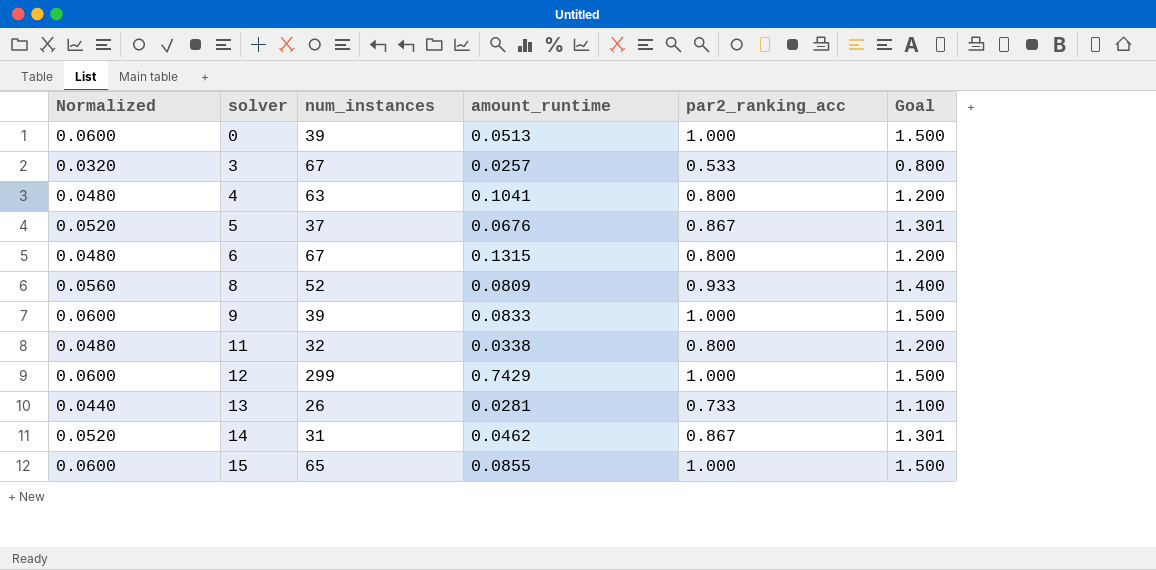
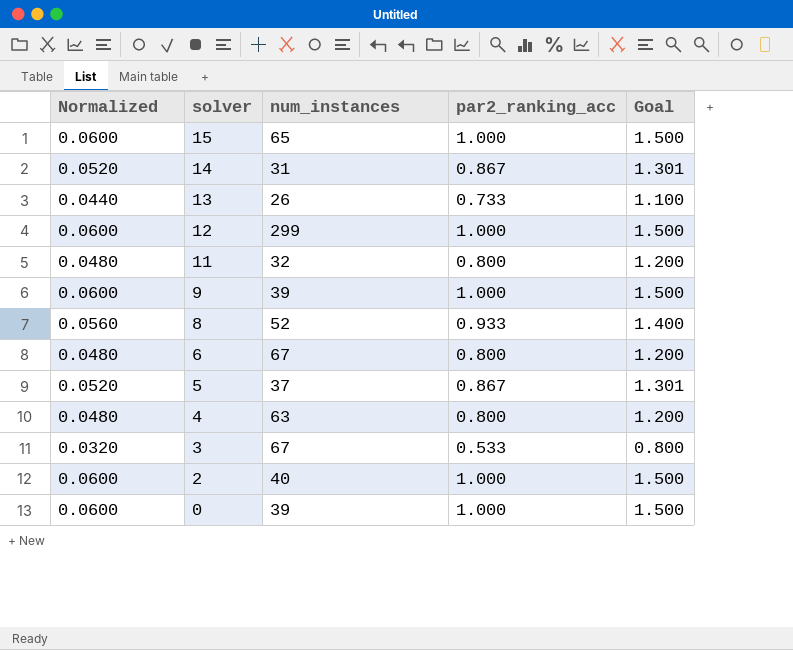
row order: solver ascending -> solver descending
column amount_runtime | position: 4 -> none
row 2: none -> 0.0600 | 40 | 1.000 | 1.500

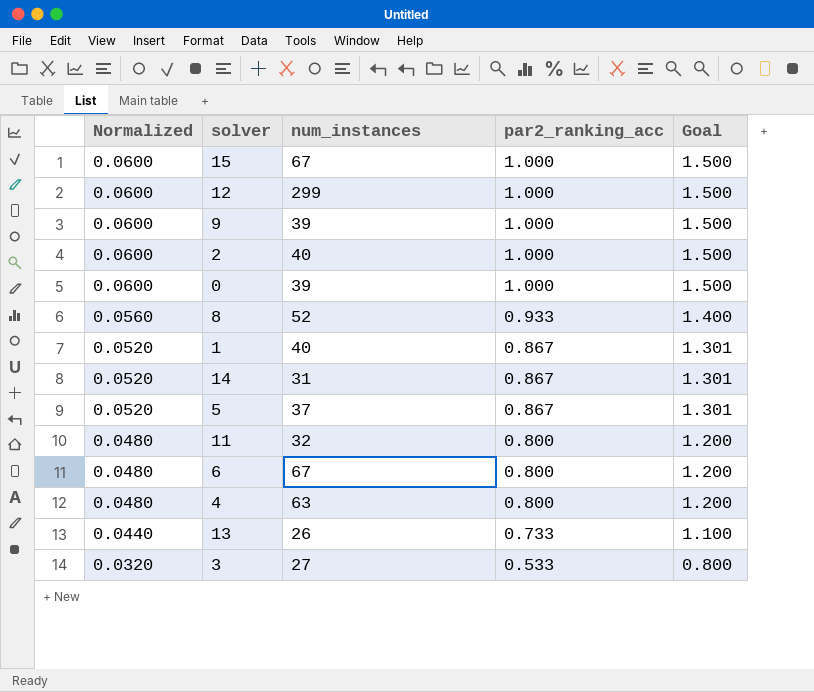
row order: solver descending -> Normalized descending
15 | num_instances: 65 -> 67
row 1: none -> 0.0520 | 40 | 0.867 | 1.301
3 | num_instances: 67 -> 27

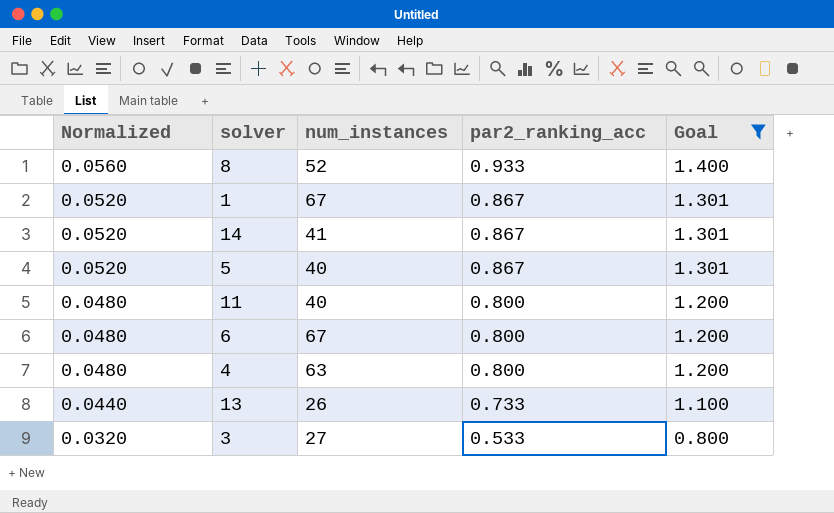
filter: none -> Goal != 1.500
1 | num_instances: 40 -> 67
14 | num_instances: 31 -> 41
5 | num_instances: 37 -> 40
11 | num_instances: 32 -> 40

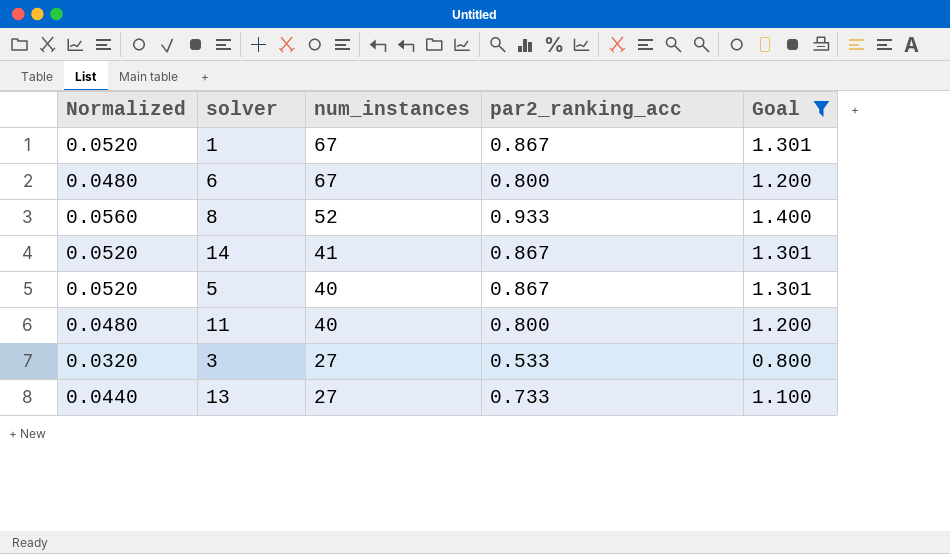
row order: Normalized descending -> num_instances descending
row 4: 0.0480 | 63 | 0.800 | 1.200 -> none
13 | num_instances: 26 -> 27

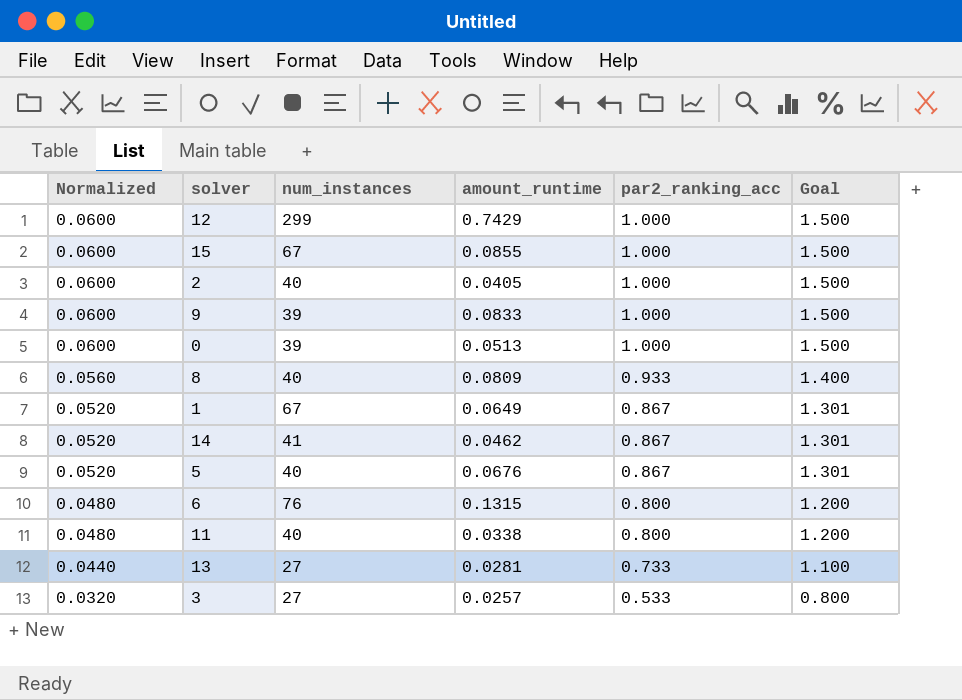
filter: Goal != 1.500 -> none
row order: num_instances descending -> Normalized descending
column amount_runtime | position: none -> 4
8 | num_instances: 52 -> 40
6 | num_instances: 67 -> 76

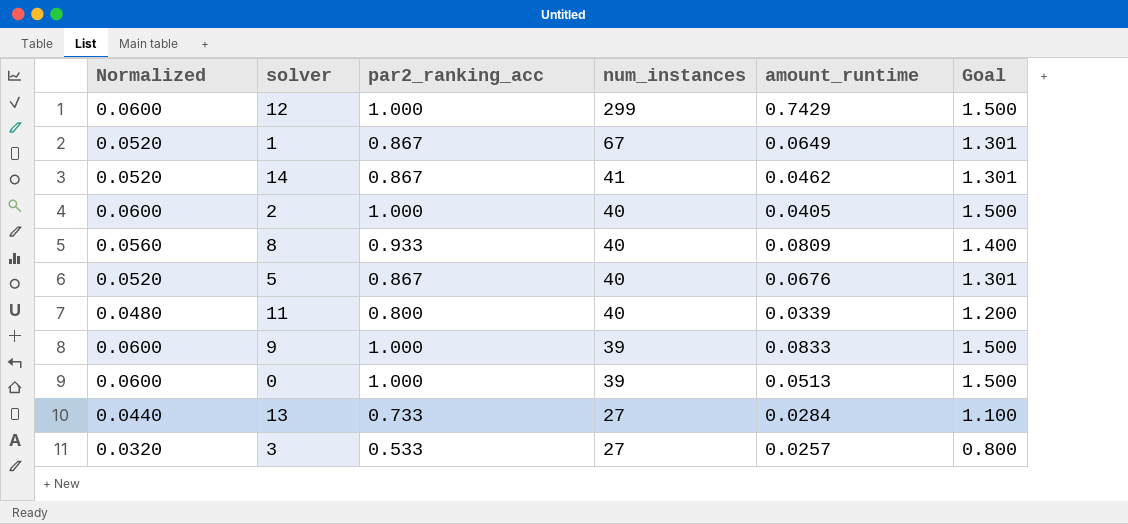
row order: Normalized descending -> num_instances descending
column par2_ranking_acc | position: 5 -> 3
row 15: 0.0600 | 67 | 0.0855 | 1.000 | 1.500 -> none
row 6: 0.0480 | 76 | 0.1315 | 0.800 | 1.200 -> none
11 | amount_runtime: 0.0338 -> 0.0339
13 | amount_runtime: 0.0281 -> 0.0284

